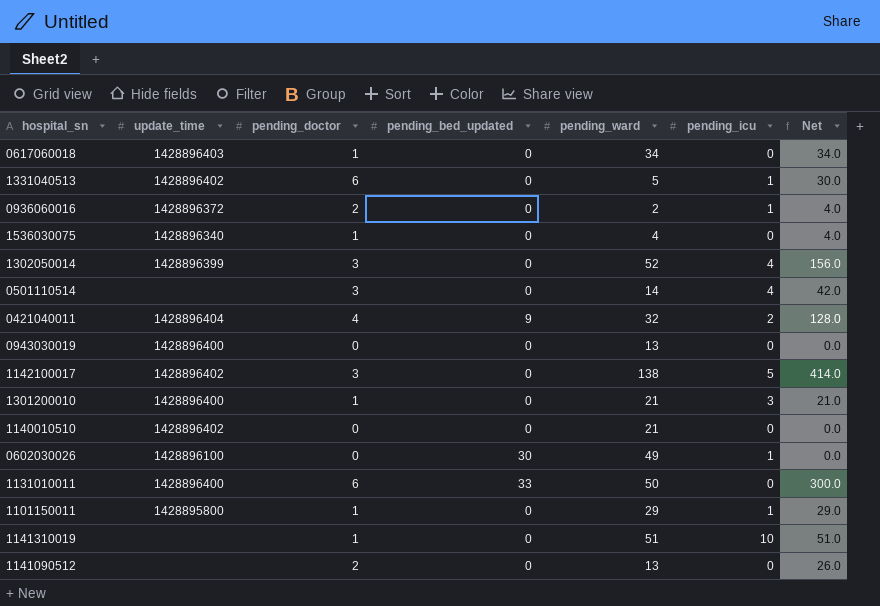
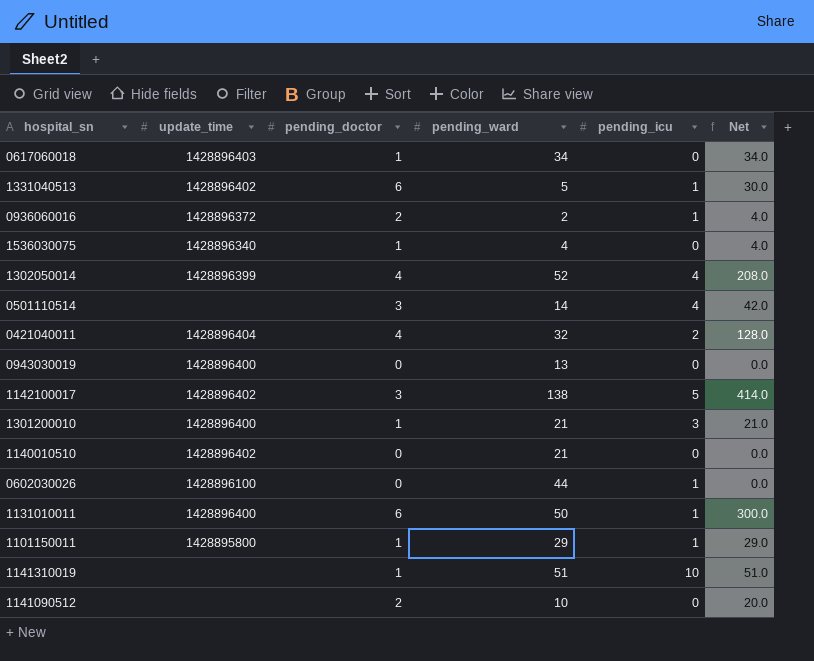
column pending_bed_updated | position: 4 -> none
1302050014 | pending_doctor: 3 -> 4
1302050014 | Net: 156.0 -> 208.0
0602030026 | pending_ward: 49 -> 44
1131010011 | pending_icu: 0 -> 1
1141090512 | pending_ward: 13 -> 10
1141090512 | Net: 26.0 -> 20.0

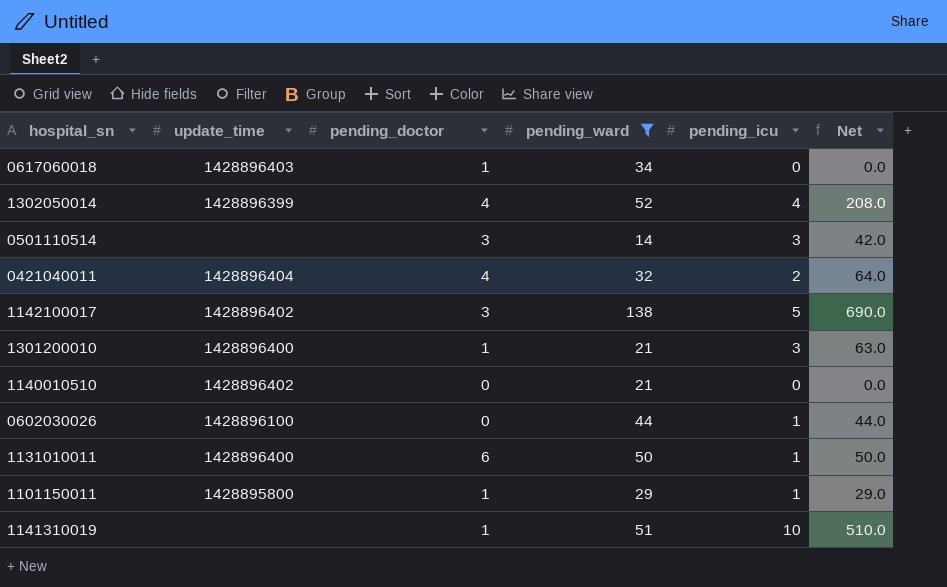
filter: none -> pending_ward >= 14
column Net | formula: [pending_doctor] * [pending_ward] -> [pending_ward] * [pending_icu]
0501110514 | pending_icu: 4 -> 3

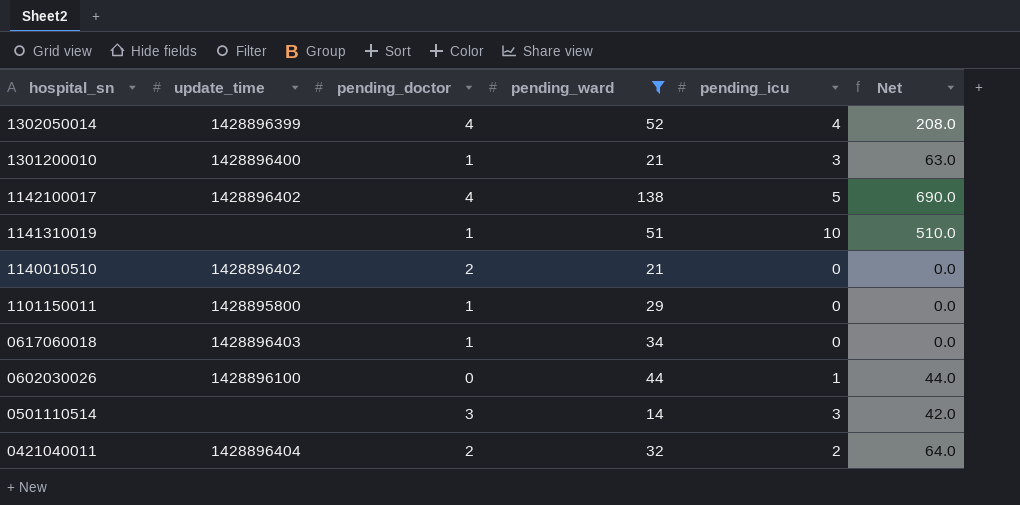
row order: none -> hospital_sn descending
row 1131010011: 1428896400 | 6 | 50 | 1 | 50.0 -> none
1142100017 | pending_doctor: 3 -> 4
1140010510 | pending_doctor: 0 -> 2
1101150011 | pending_icu: 1 -> 0
1101150011 | Net: 29.0 -> 0.0
0421040011 | pending_doctor: 4 -> 2

